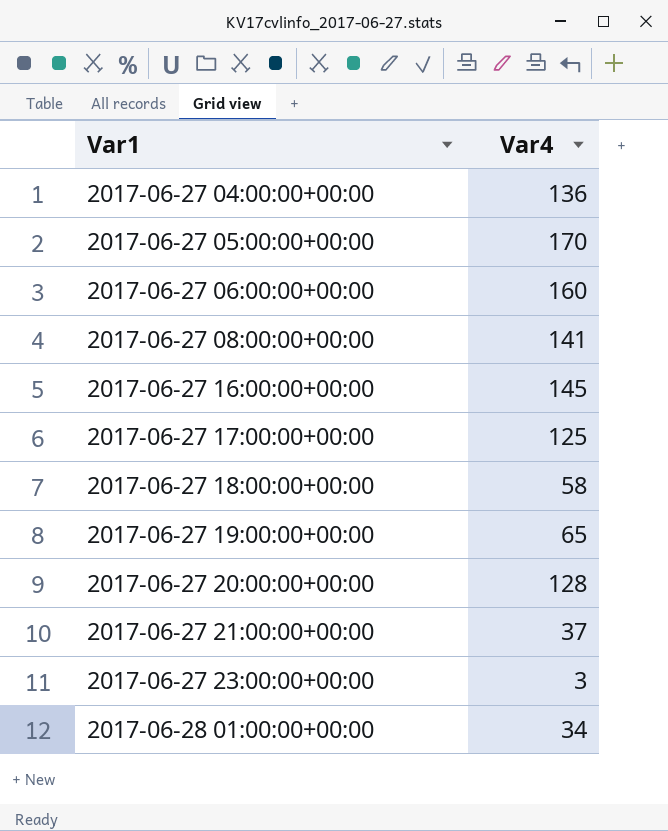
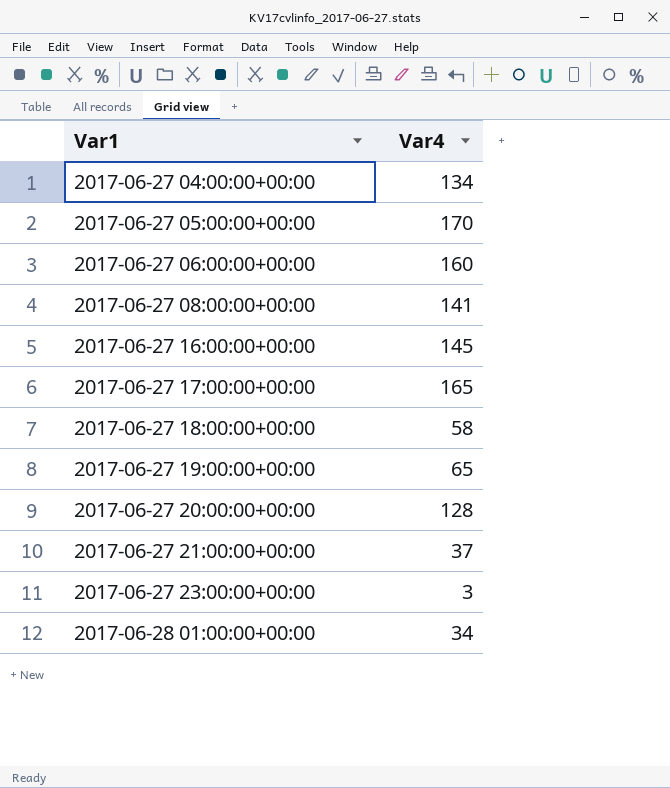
2017-06-27 04:00:00+00:00 | Var4: 136 -> 134
2017-06-27 17:00:00+00:00 | Var4: 125 -> 165

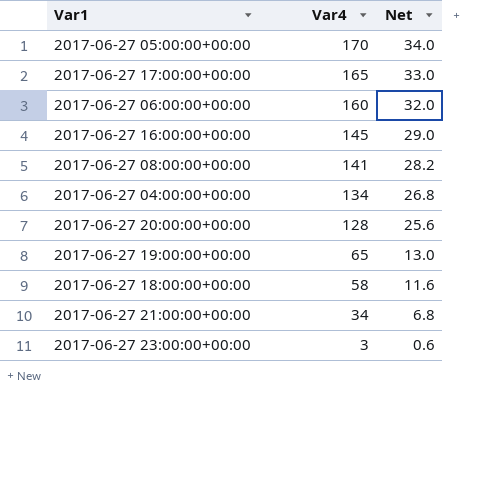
row order: Var1 ascending -> Var4 descending
column Net | formula: none -> [Var4] * 0.2
row 2017-06-28 01:00:00+00:00: 34 -> none
2017-06-27 21:00:00+00:00 | Var4: 37 -> 34

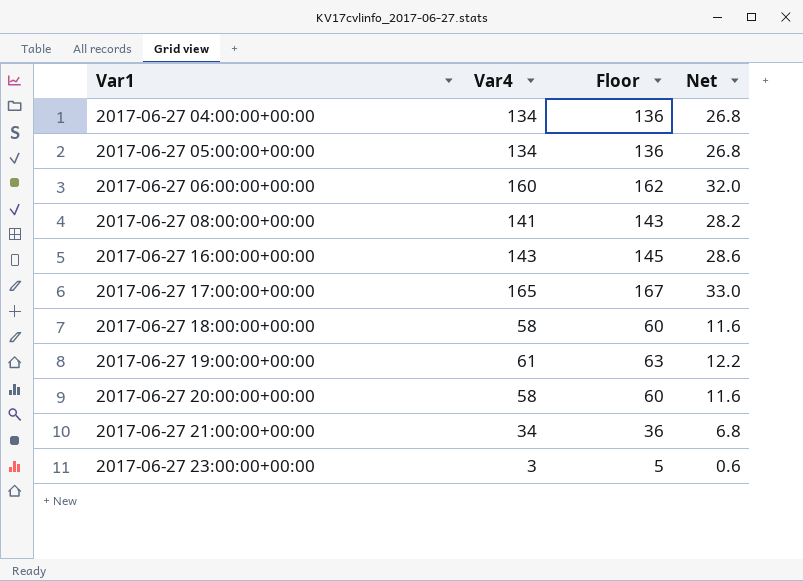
row order: Var4 descending -> Var1 ascending
column Floor | formula: none -> [Var4] + 2
2017-06-27 05:00:00+00:00 | Var4: 170 -> 134
2017-06-27 05:00:00+00:00 | Net: 34.0 -> 26.8
2017-06-27 16:00:00+00:00 | Var4: 145 -> 143
2017-06-27 16:00:00+00:00 | Net: 29.0 -> 28.6
2017-06-27 19:00:00+00:00 | Var4: 65 -> 61
2017-06-27 19:00:00+00:00 | Net: 13.0 -> 12.2
2017-06-27 20:00:00+00:00 | Var4: 128 -> 58
2017-06-27 20:00:00+00:00 | Net: 25.6 -> 11.6

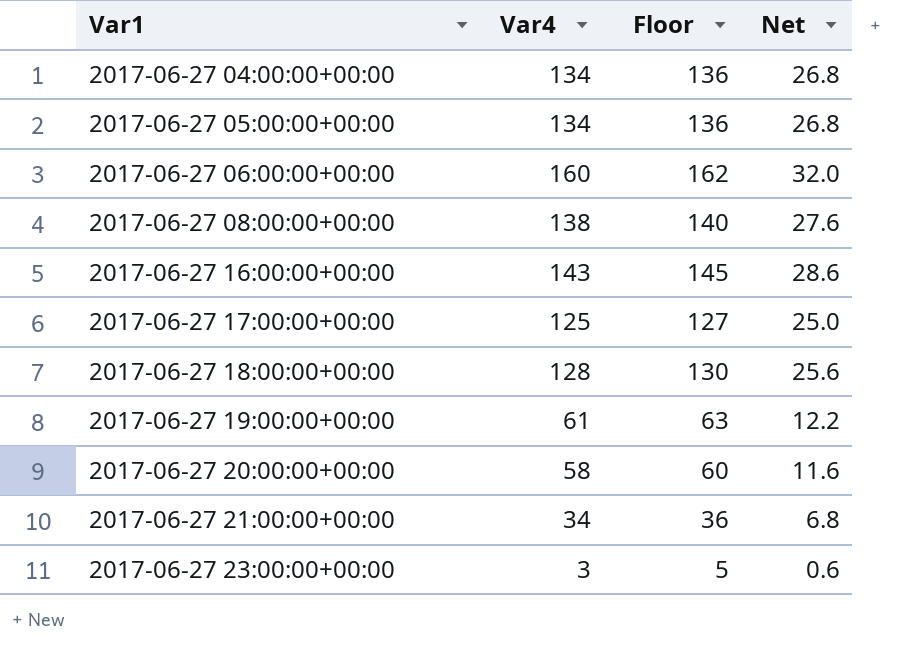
2017-06-27 08:00:00+00:00 | Var4: 141 -> 138
2017-06-27 08:00:00+00:00 | Floor: 143 -> 140
2017-06-27 08:00:00+00:00 | Net: 28.2 -> 27.6
2017-06-27 17:00:00+00:00 | Var4: 165 -> 125
2017-06-27 17:00:00+00:00 | Floor: 167 -> 127
2017-06-27 17:00:00+00:00 | Net: 33.0 -> 25.0
2017-06-27 18:00:00+00:00 | Var4: 58 -> 128
2017-06-27 18:00:00+00:00 | Floor: 60 -> 130
2017-06-27 18:00:00+00:00 | Net: 11.6 -> 25.6

